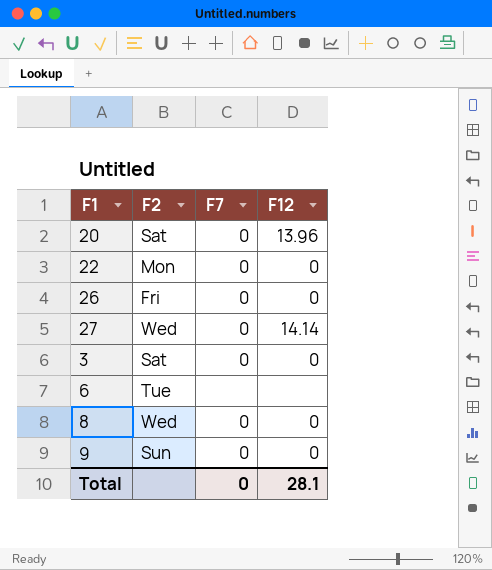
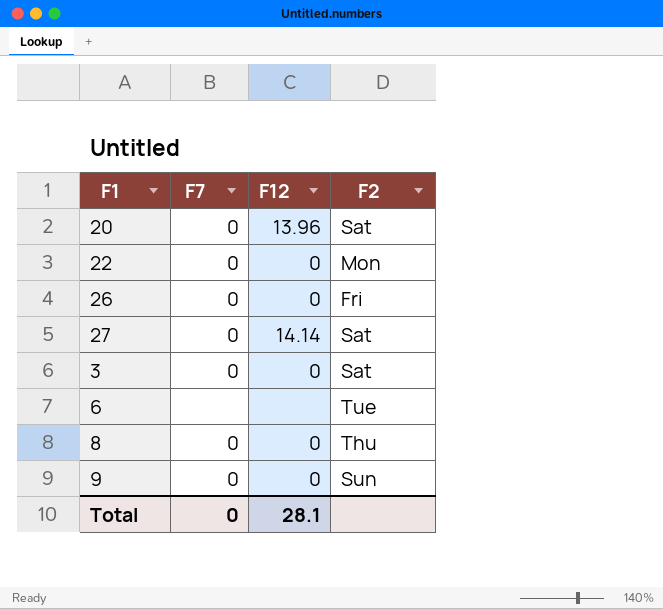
column F2 | position: 2 -> 4
27 | F2: Wed -> Sat
8 | F2: Wed -> Thu

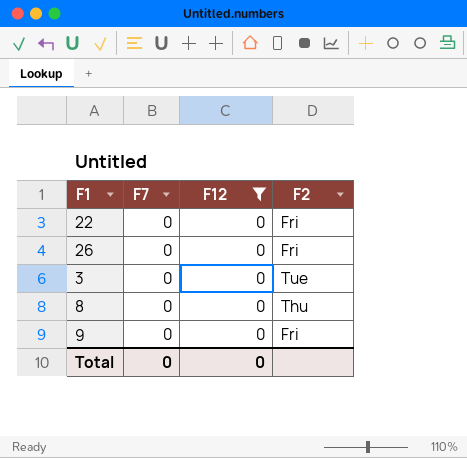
filter: none -> F12 = 0
22 | F2: Mon -> Fri
3 | F2: Sat -> Tue
9 | F2: Sun -> Fri
Total | F12: 28.1 -> 0

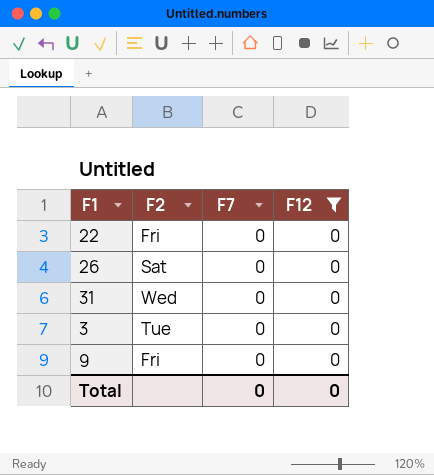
column F2 | position: 4 -> 2
row 8: 0 | 0 | Thu -> none
26 | F2: Fri -> Sat
row 31: none -> Wed | 0 | 0

